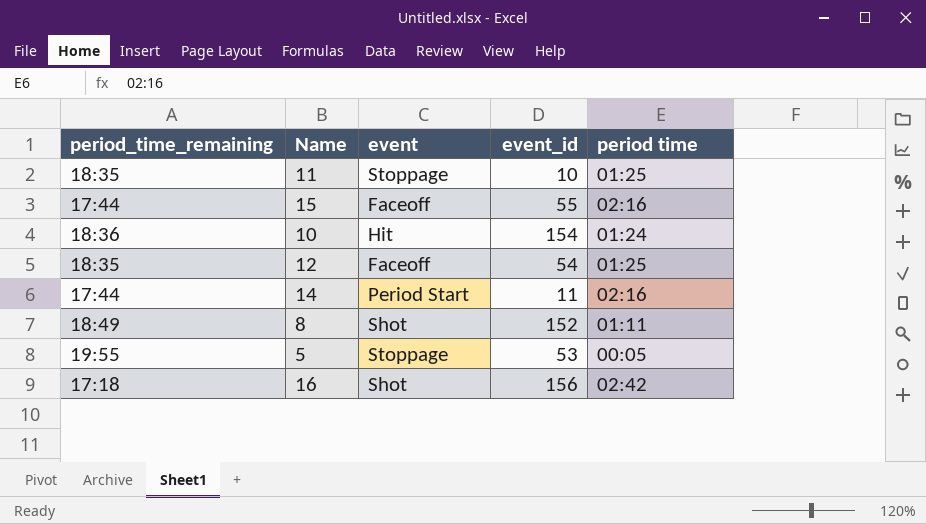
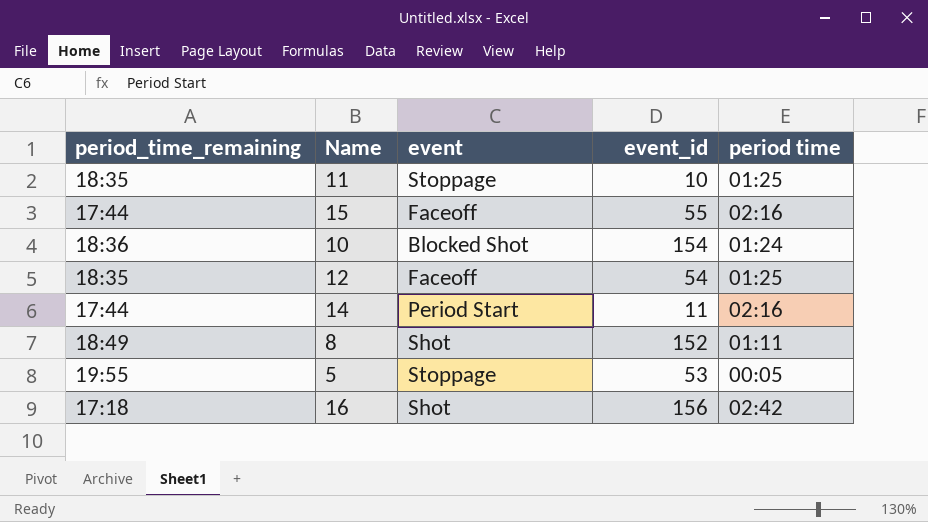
10 | event: Hit -> Blocked Shot

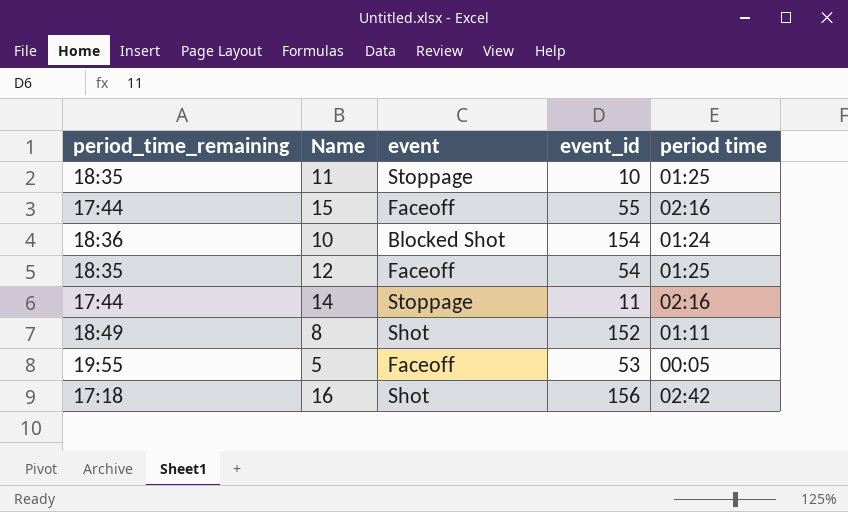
14 | event: Period Start -> Stoppage
5 | event: Stoppage -> Faceoff

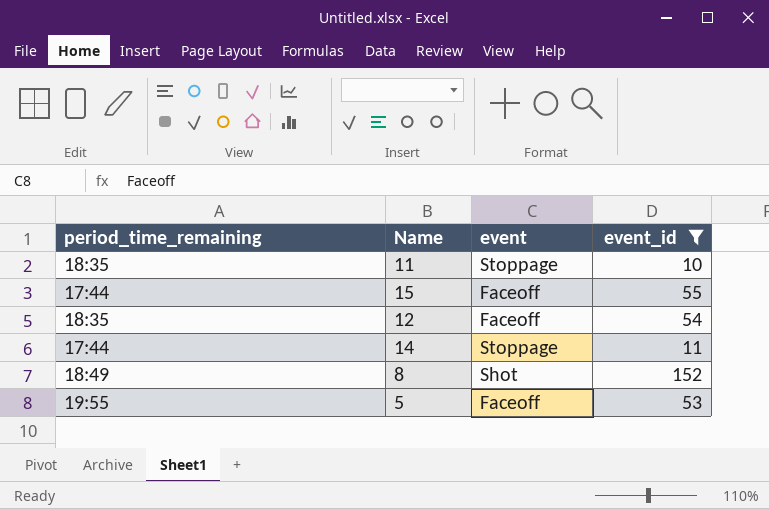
filter: none -> event_id <= 152
column period time | position: 5 -> none

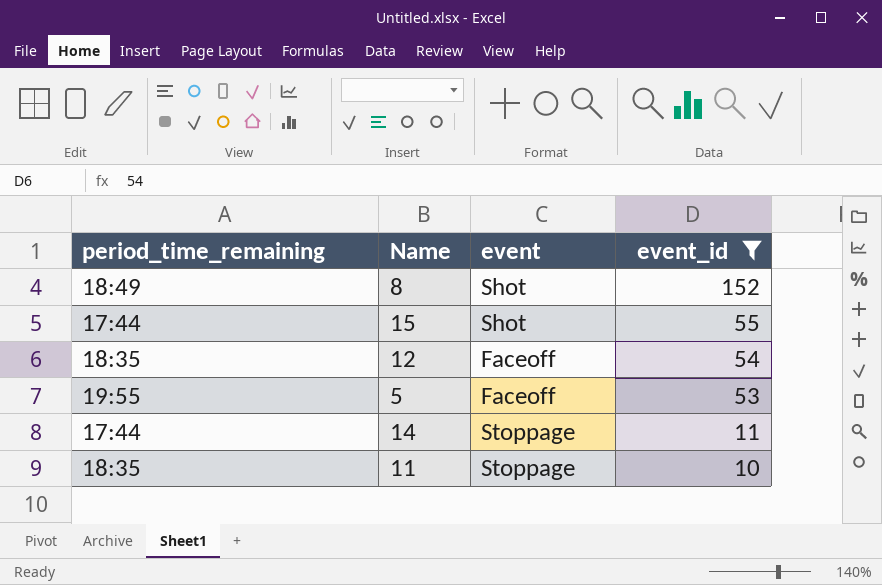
row order: none -> event_id descending
15 | event: Faceoff -> Shot

